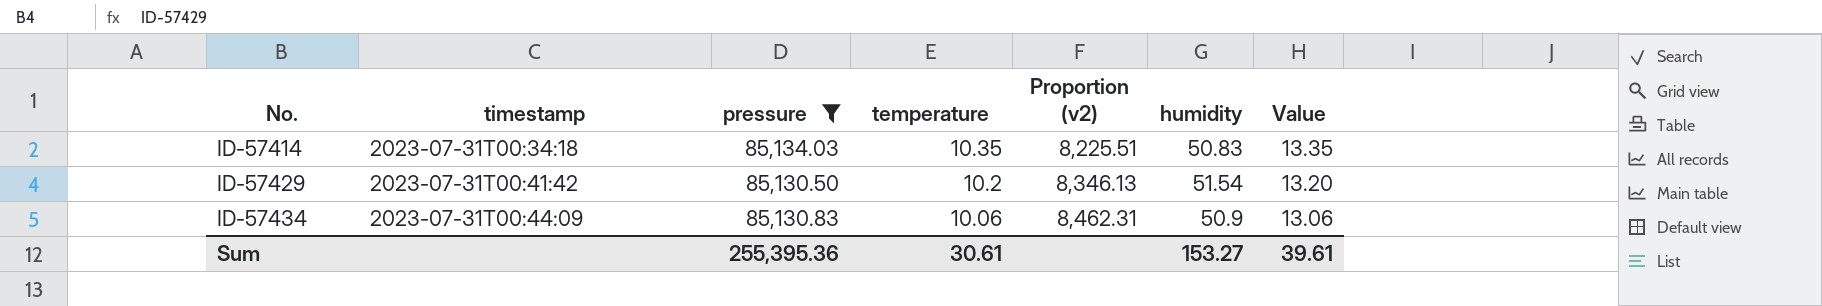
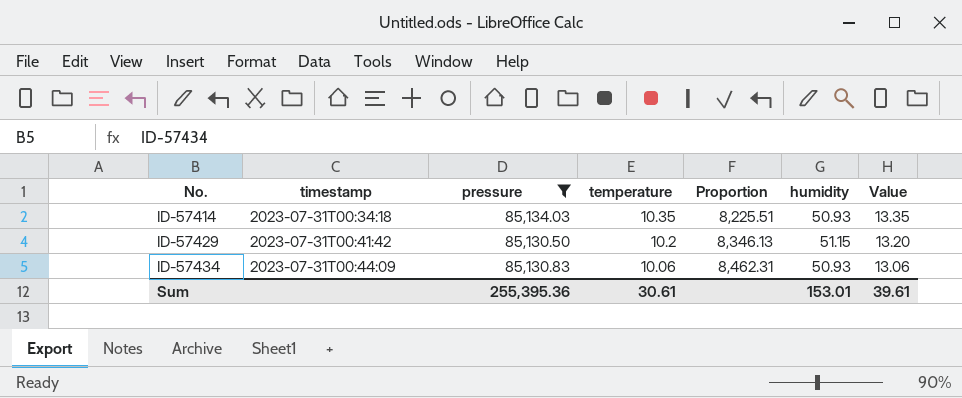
column name: Proportion (v2) -> Proportion
ID-57414 | humidity: 50.83 -> 50.93
ID-57429 | humidity: 51.54 -> 51.15
ID-57434 | humidity: 50.9 -> 50.93
Sum | humidity: 153.27 -> 153.01

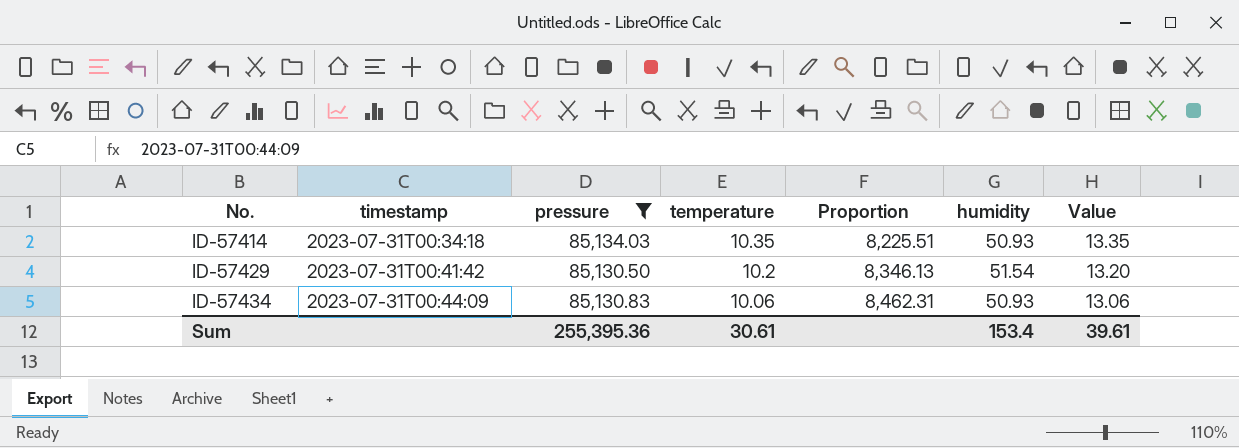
ID-57429 | humidity: 51.15 -> 51.54
Sum | humidity: 153.01 -> 153.4

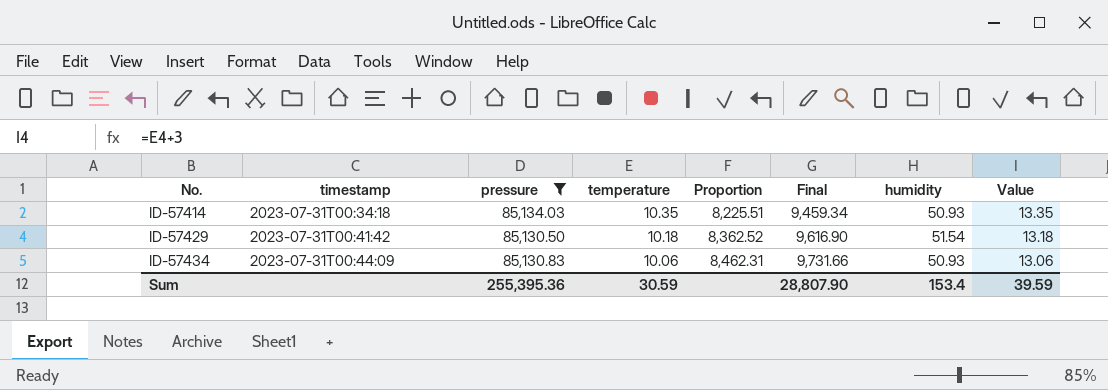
column Final | formula: none -> [Proportion] * 1.15
ID-57429 | temperature: 10.2 -> 10.18
ID-57429 | Proportion: 8,346.13 -> 8,362.52
ID-57429 | Value: 13.20 -> 13.18
Sum | temperature: 30.61 -> 30.59
Sum | Value: 39.61 -> 39.59

